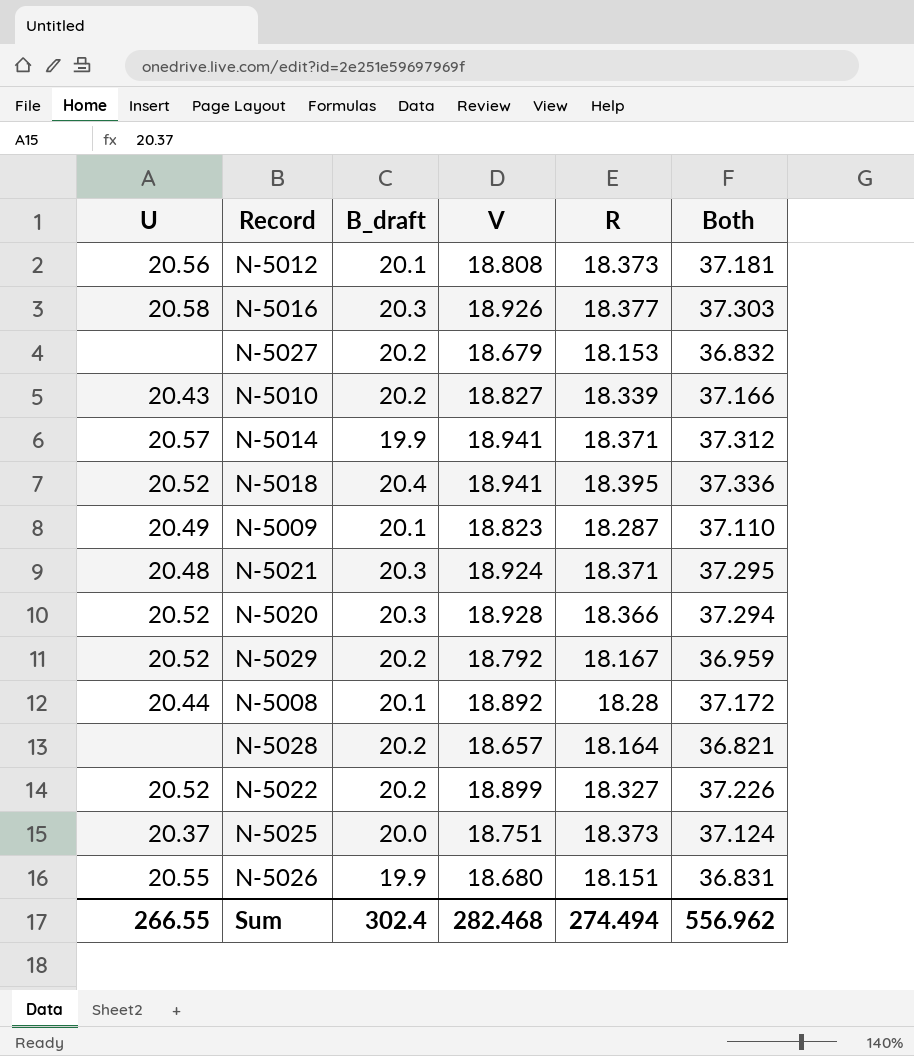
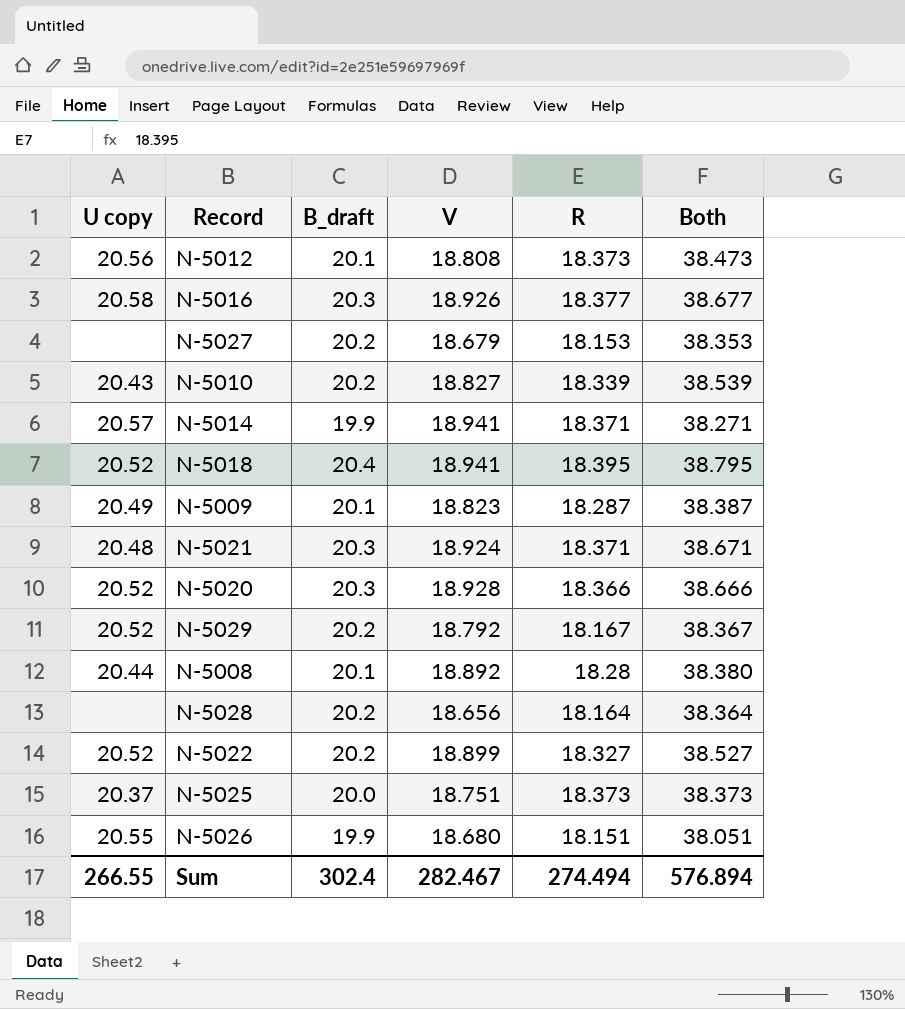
column name: U -> U copy
column Both | formula: [V] + [R] -> [B_draft] + [R]
N-5028 | V: 18.657 -> 18.656
Sum | V: 282.468 -> 282.467
Sum | Both: 556.962 -> 576.894

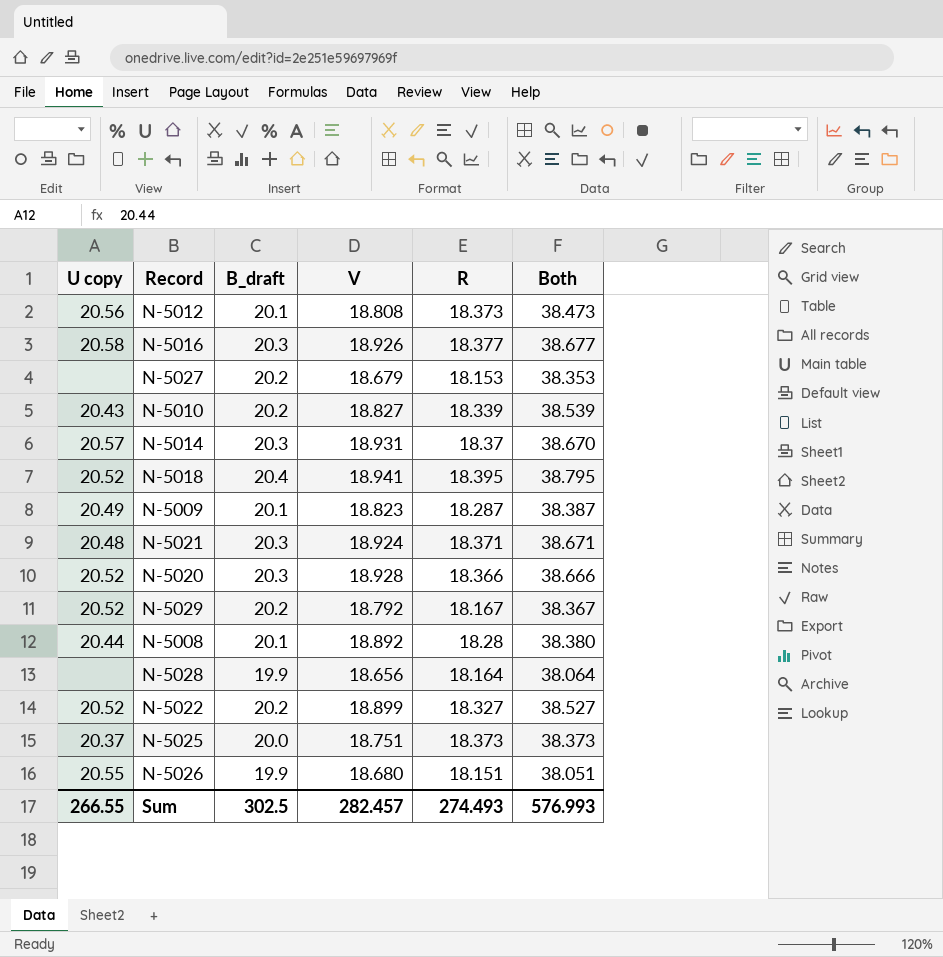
N-5014 | B_draft: 19.9 -> 20.3
N-5014 | V: 18.941 -> 18.931
N-5014 | R: 18.371 -> 18.37
N-5014 | Both: 38.271 -> 38.670
N-5028 | B_draft: 20.2 -> 19.9
N-5028 | Both: 38.364 -> 38.064
Sum | B_draft: 302.4 -> 302.5
Sum | V: 282.467 -> 282.457
Sum | R: 274.494 -> 274.493
Sum | Both: 576.894 -> 576.993

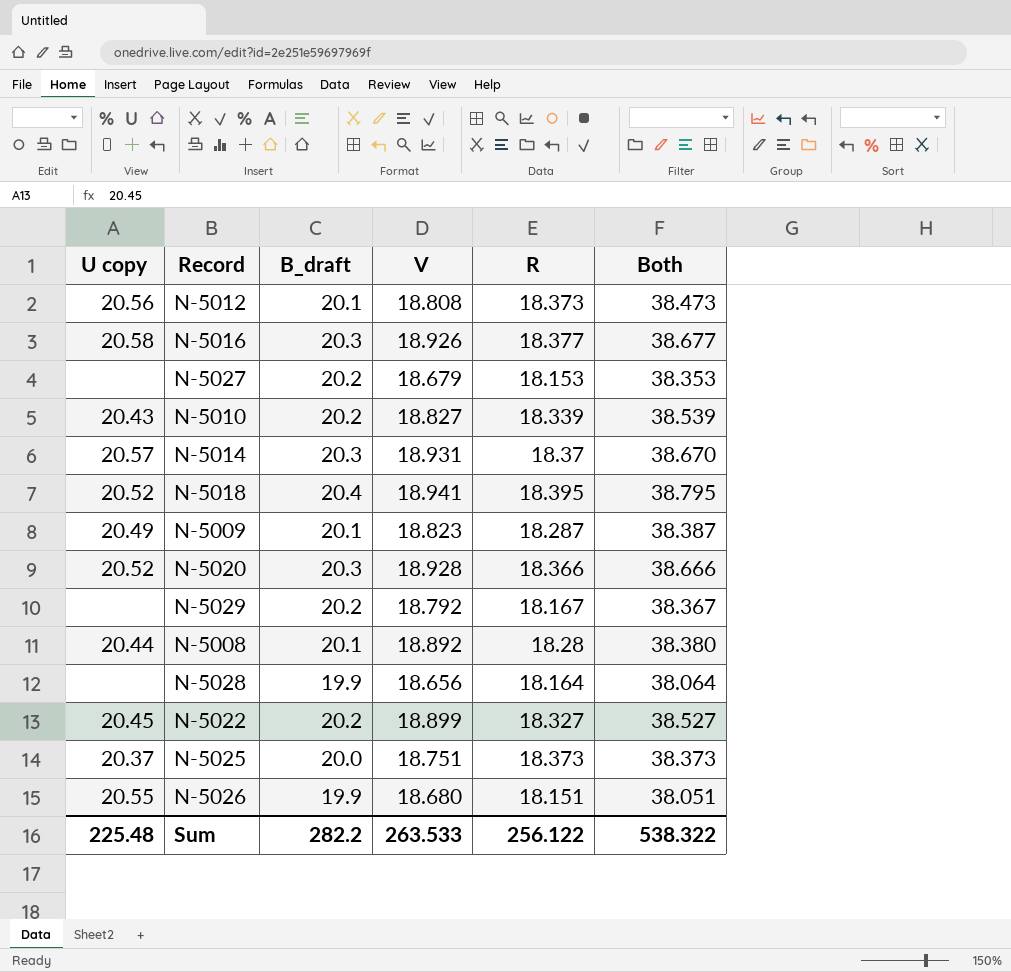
row N-5021: 20.48 | 20.3 | 18.924 | 18.371 | 38.671 -> none
N-5029 | U copy: 20.52 -> none
N-5022 | U copy: 20.52 -> 20.45
Sum | U copy: 266.55 -> 225.48
Sum | B_draft: 302.5 -> 282.2
Sum | V: 282.457 -> 263.533
Sum | R: 274.493 -> 256.122
Sum | Both: 576.993 -> 538.322

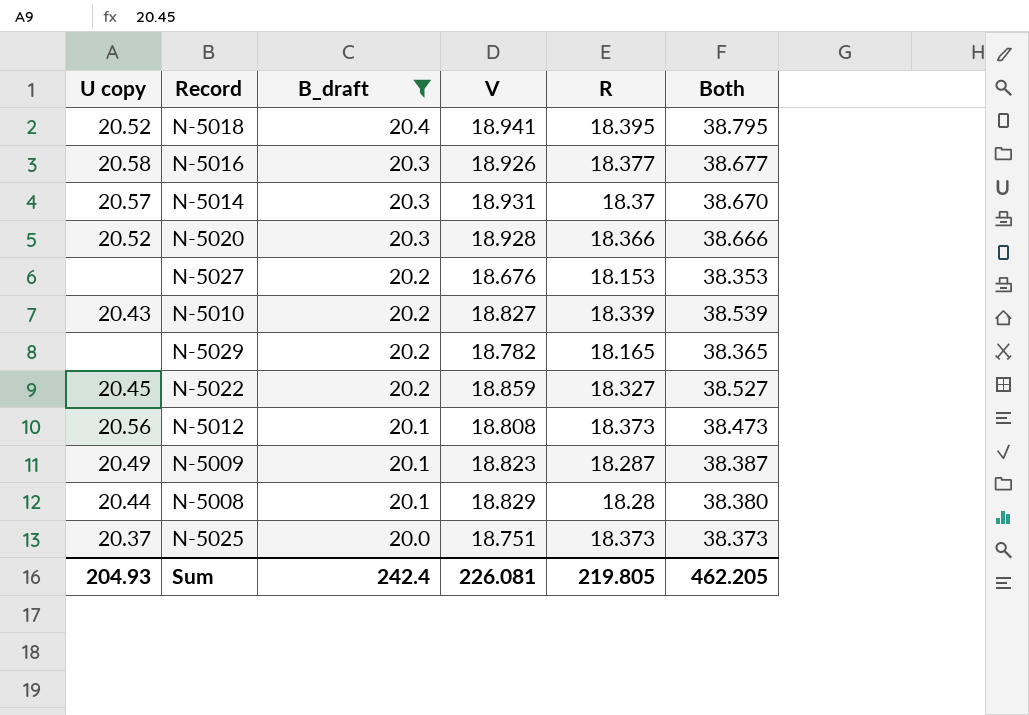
filter: none -> B_draft != 19.9
row order: none -> B_draft descending
N-5027 | V: 18.679 -> 18.676
N-5029 | V: 18.792 -> 18.782
N-5029 | R: 18.167 -> 18.165
N-5029 | Both: 38.367 -> 38.365
N-5022 | V: 18.899 -> 18.859
N-5008 | V: 18.892 -> 18.829
Sum | U copy: 225.48 -> 204.93
Sum | B_draft: 282.2 -> 242.4
Sum | V: 263.533 -> 226.081
Sum | R: 256.122 -> 219.805
Sum | Both: 538.322 -> 462.205

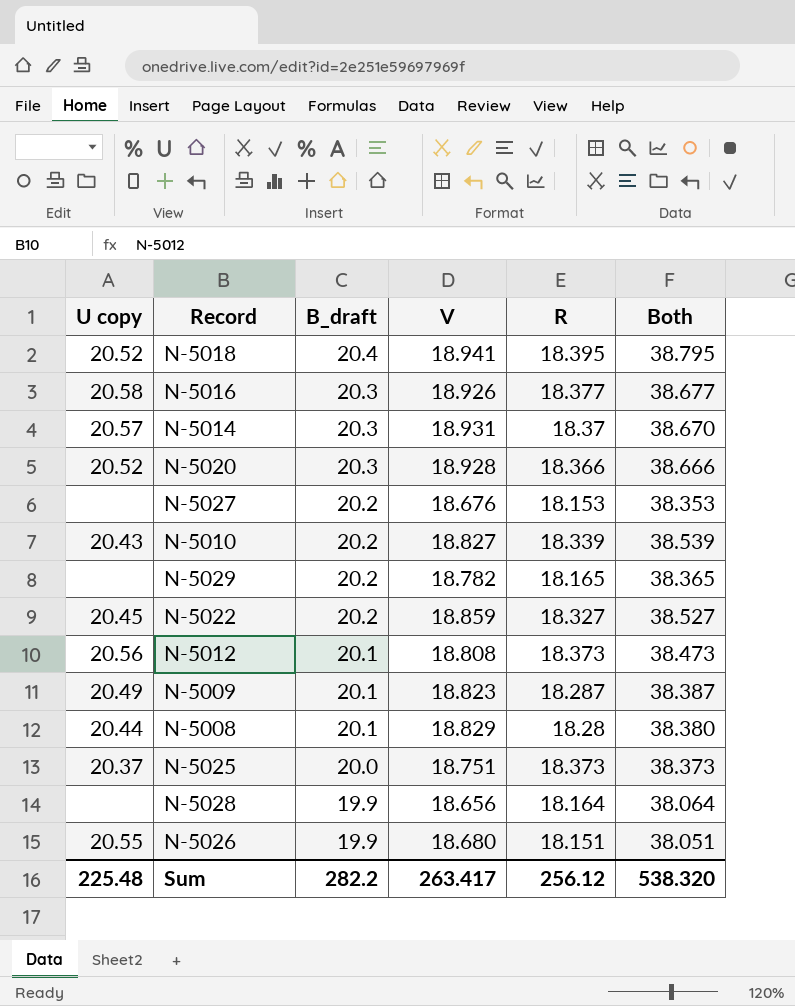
filter: B_draft != 19.9 -> none
Sum | U copy: 204.93 -> 225.48
Sum | B_draft: 242.4 -> 282.2
Sum | V: 226.081 -> 263.417
Sum | R: 219.805 -> 256.12
Sum | Both: 462.205 -> 538.320

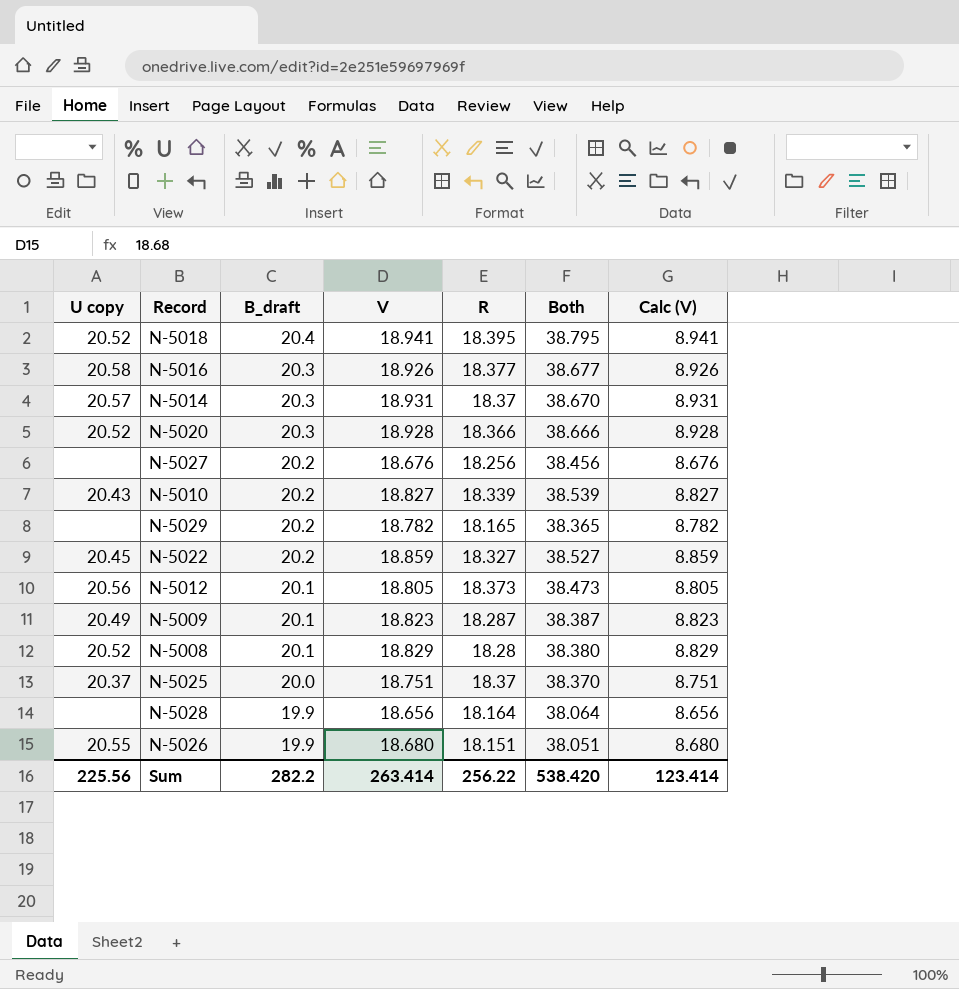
column Calc (V) | formula: none -> [V] - 10
N-5027 | R: 18.153 -> 18.256
N-5027 | Both: 38.353 -> 38.456
N-5012 | V: 18.808 -> 18.805
N-5008 | U copy: 20.44 -> 20.52
N-5025 | R: 18.373 -> 18.37
N-5025 | Both: 38.373 -> 38.370
Sum | U copy: 225.48 -> 225.56
Sum | V: 263.417 -> 263.414
Sum | R: 256.12 -> 256.22
Sum | Both: 538.320 -> 538.420

